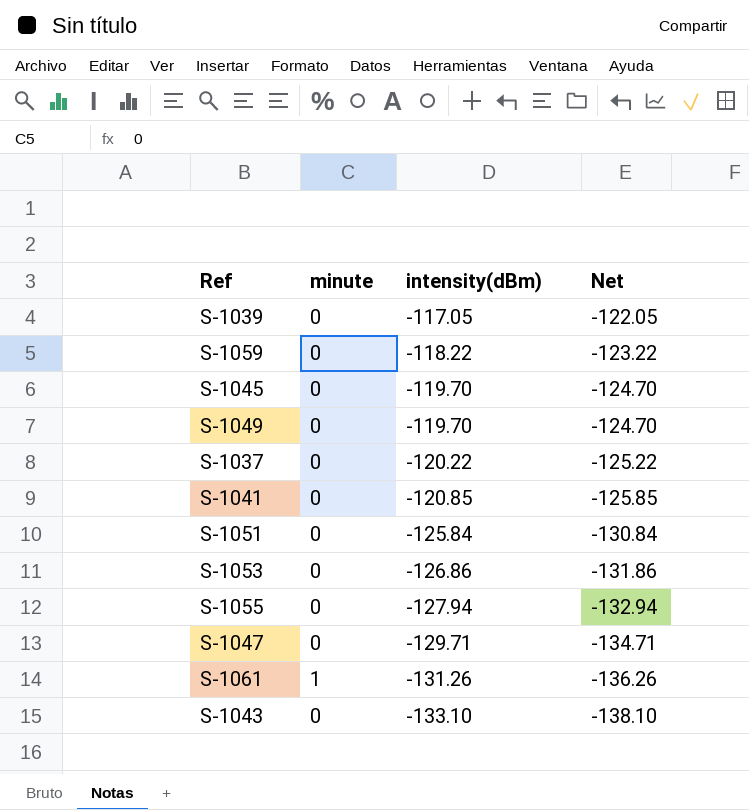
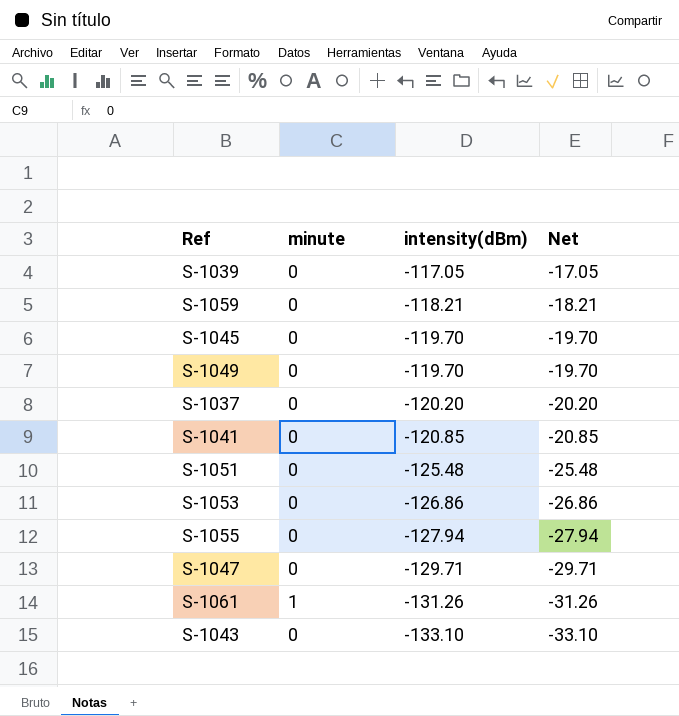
column Net | formula: [intensity(dBm)] - 5 -> [intensity(dBm)] + 100
S-1059 | intensity(dBm): -118.22 -> -118.21
S-1037 | intensity(dBm): -120.22 -> -120.20
S-1051 | intensity(dBm): -125.84 -> -125.48

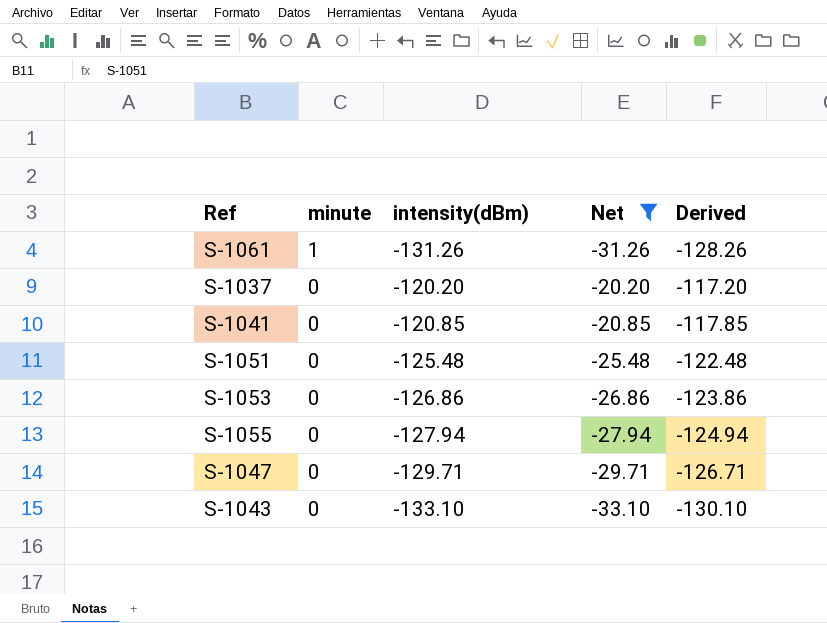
filter: none -> Net <= -20.20
row order: intensity(dBm) descending -> minute descending
column Derived | formula: none -> [intensity(dBm)] + 3

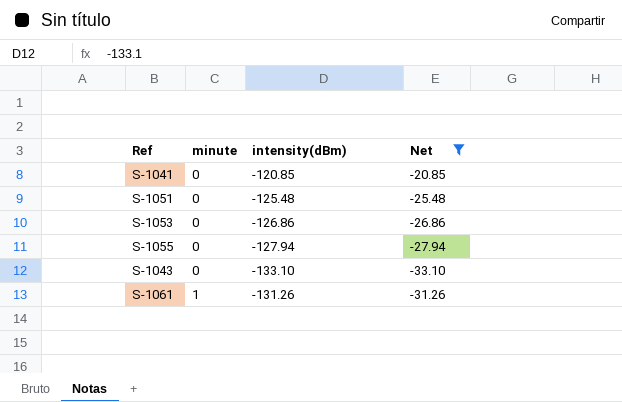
row order: minute descending -> minute ascending
column Derived | formula: [intensity(dBm)] + 3 -> none
row S-1037: 0 | -120.20 | -20.20 | -117.20 -> none
row S-1047: 0 | -129.71 | -29.71 | -126.71 -> none

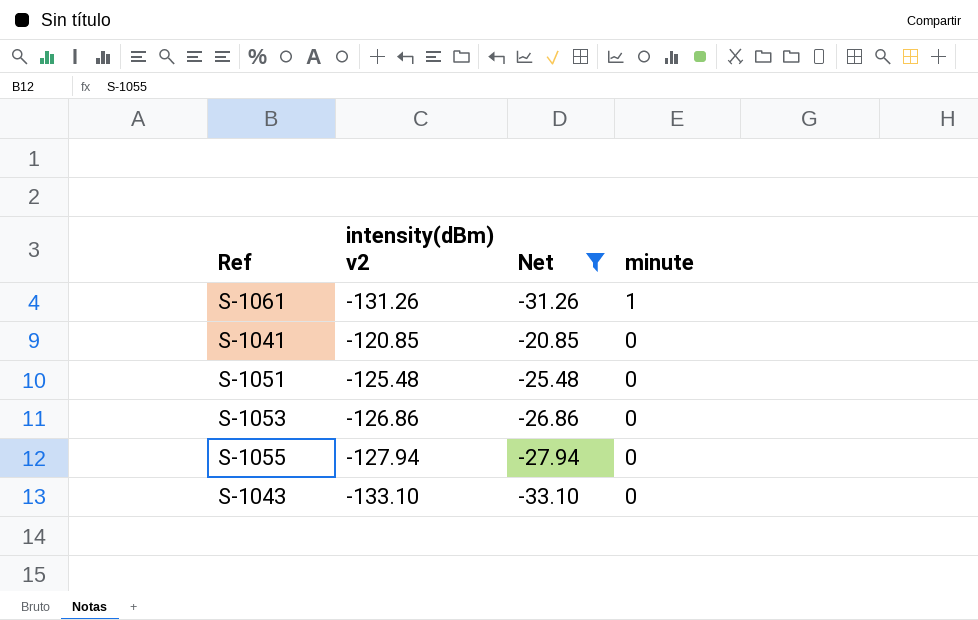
row order: minute ascending -> minute descending
column name: intensity(dBm) -> intensity(dBm) v2
column minute | position: 2 -> 4

